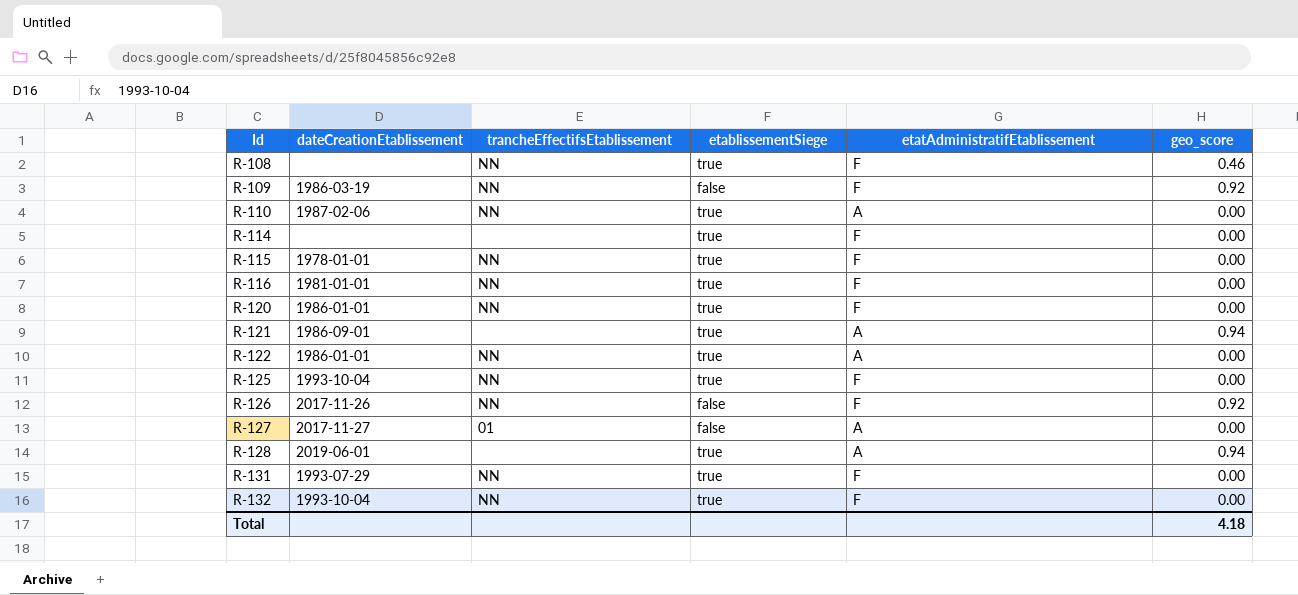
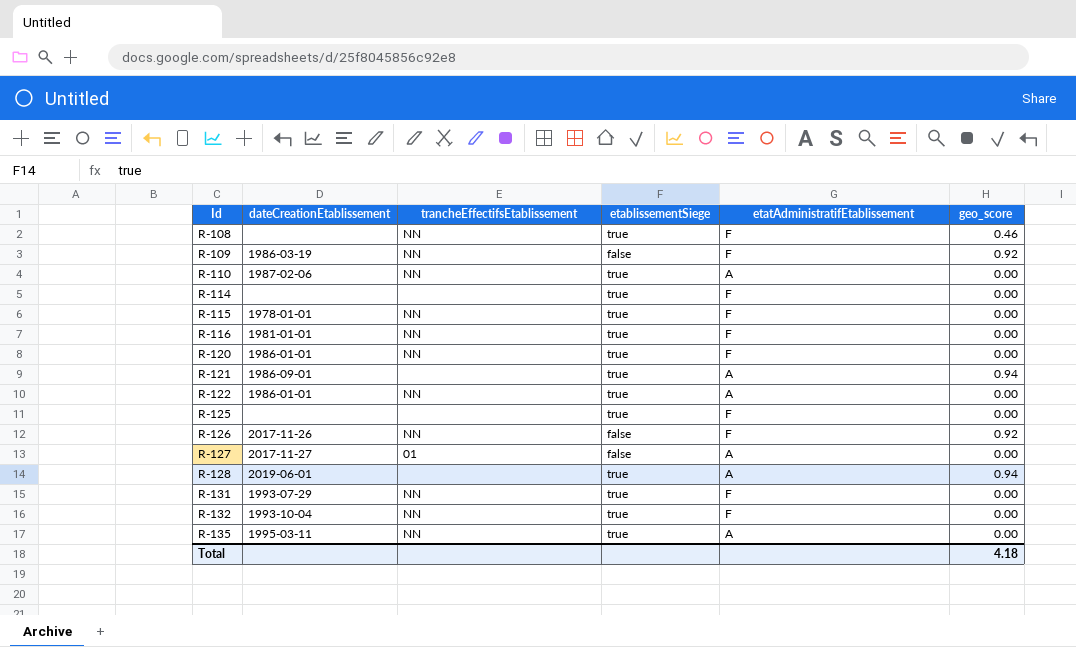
R-125 | dateCreationEtablissement: 1993-10-04 -> none
R-125 | trancheEffectifsEtablissement: NN -> none
row R-135: none -> 1995-03-11 | NN | true | A | 0.00

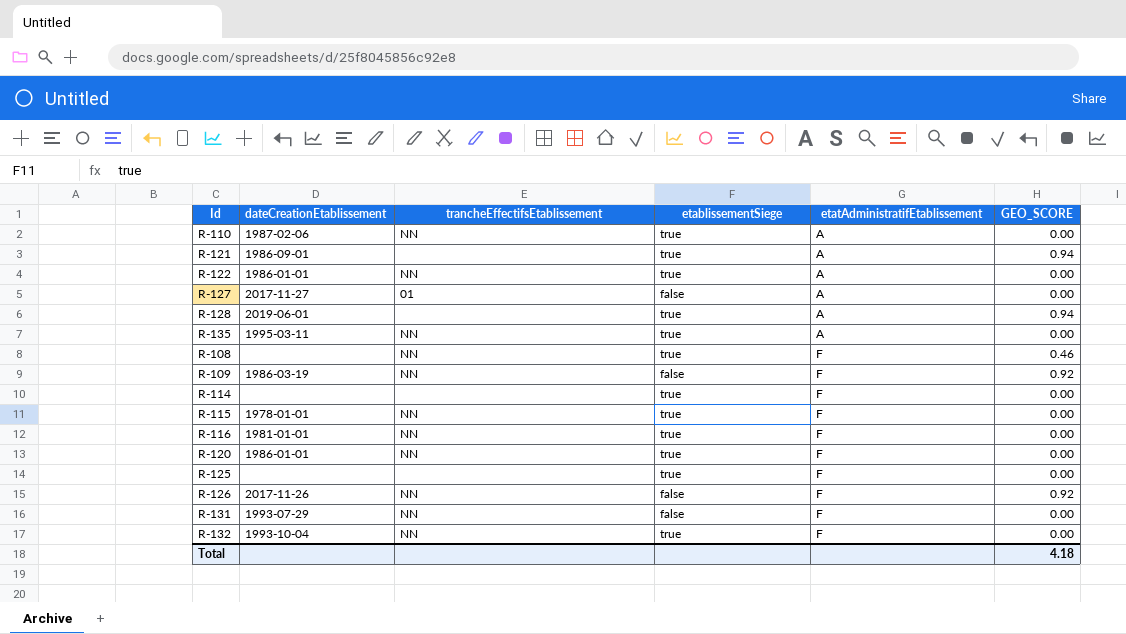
row order: Id ascending -> etatAdministratifEtablissement ascending
column name: geo_score -> GEO_SCORE
R-131 | etablissementSiege: true -> false

